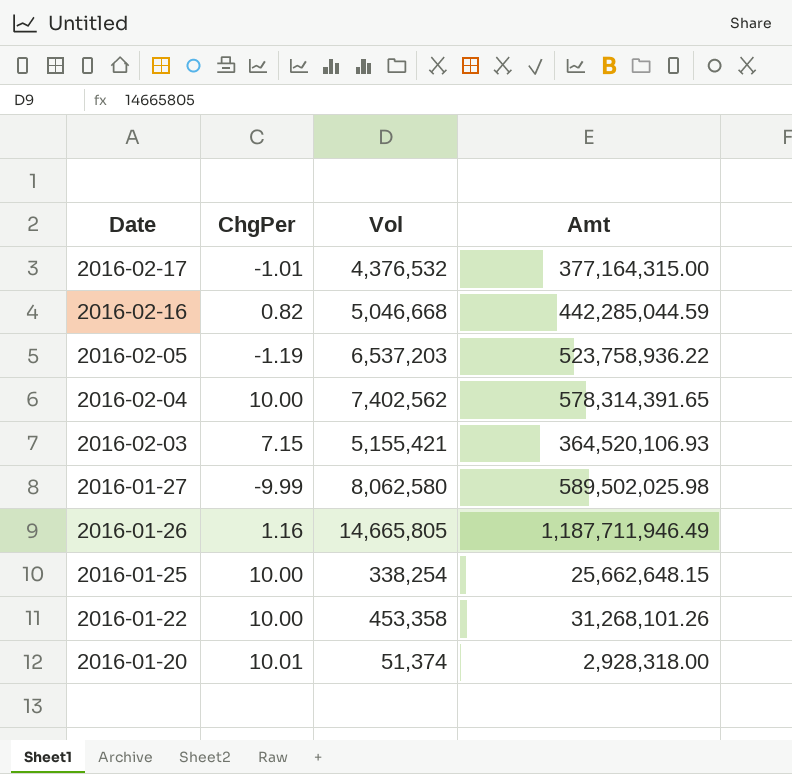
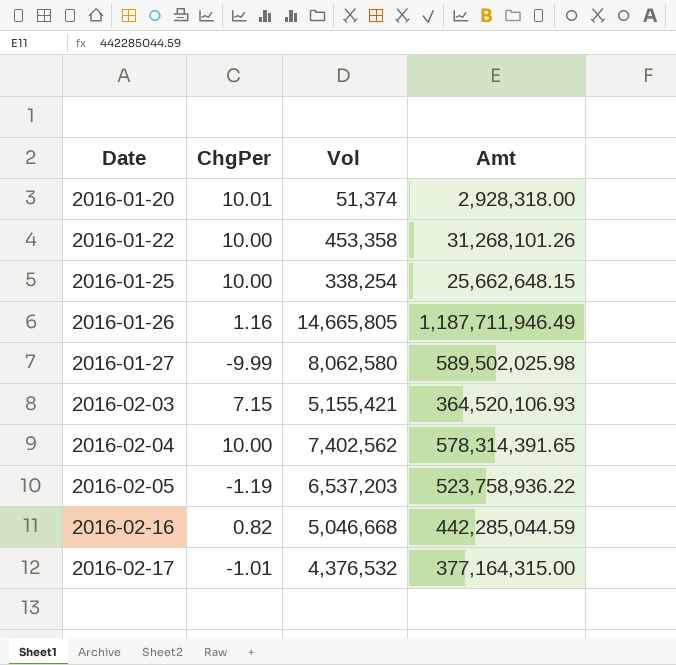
row order: Date descending -> Date ascending

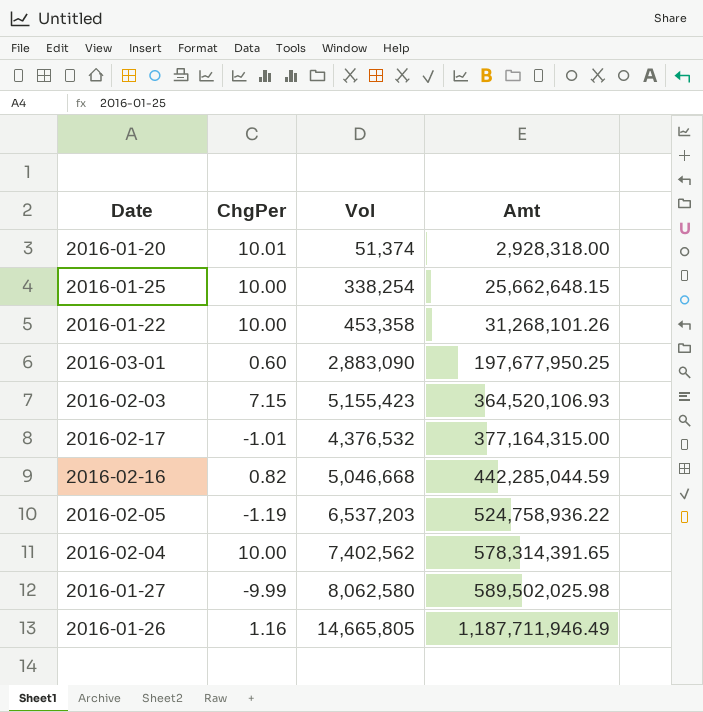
row order: Date ascending -> Amt ascending
row 2016-03-01: none -> 0.60 | 2,883,090 | 197,677,950.25
2016-02-03 | Vol: 5,155,421 -> 5,155,423
2016-02-05 | Amt: 523,758,936.22 -> 524,758,936.22

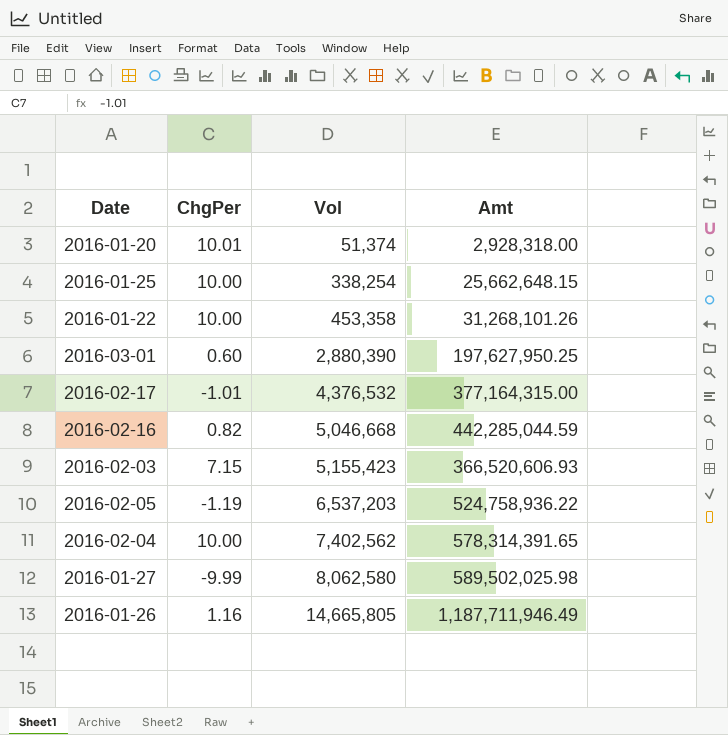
row order: Amt ascending -> Vol ascending
2016-03-01 | Vol: 2,883,090 -> 2,880,390
2016-03-01 | Amt: 197,677,950.25 -> 197,627,950.25
2016-02-03 | Amt: 364,520,106.93 -> 366,520,606.93

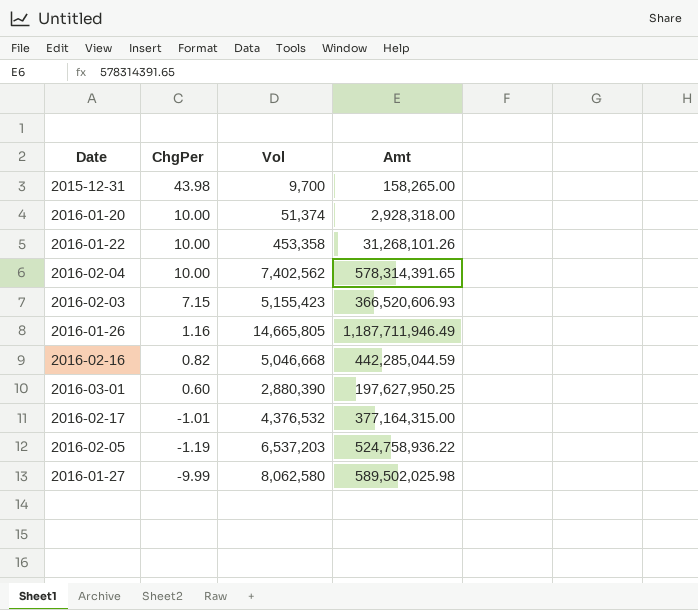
row order: Vol ascending -> ChgPer descending
row 2016-01-25: 10.00 | 338,254 | 25,662,648.15 -> none
row 2015-12-31: none -> 43.98 | 9,700 | 158,265.00
2016-01-20 | ChgPer: 10.01 -> 10.00

